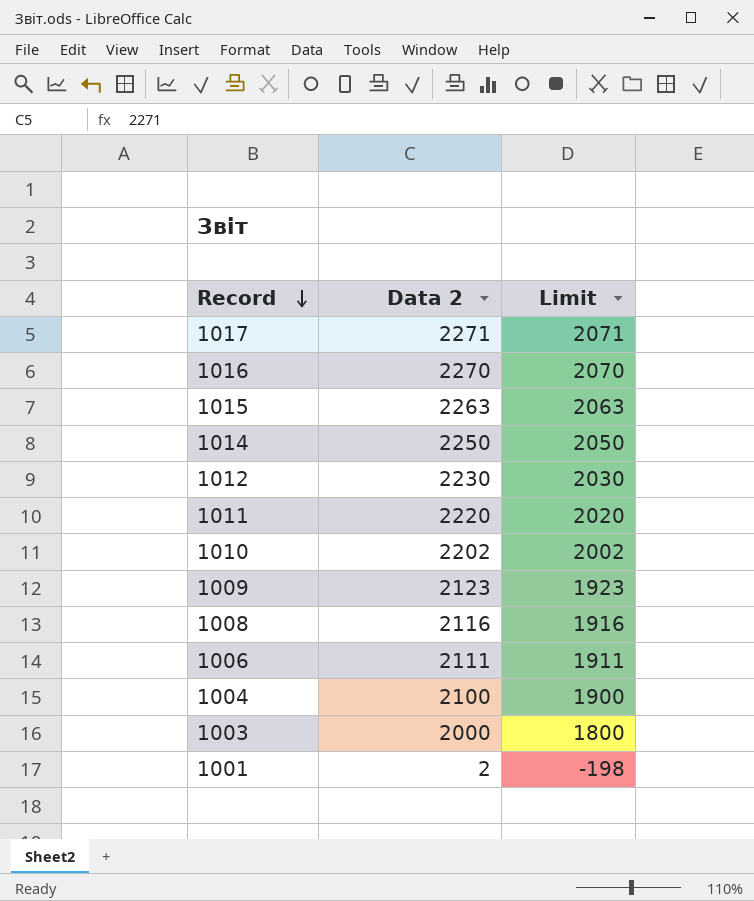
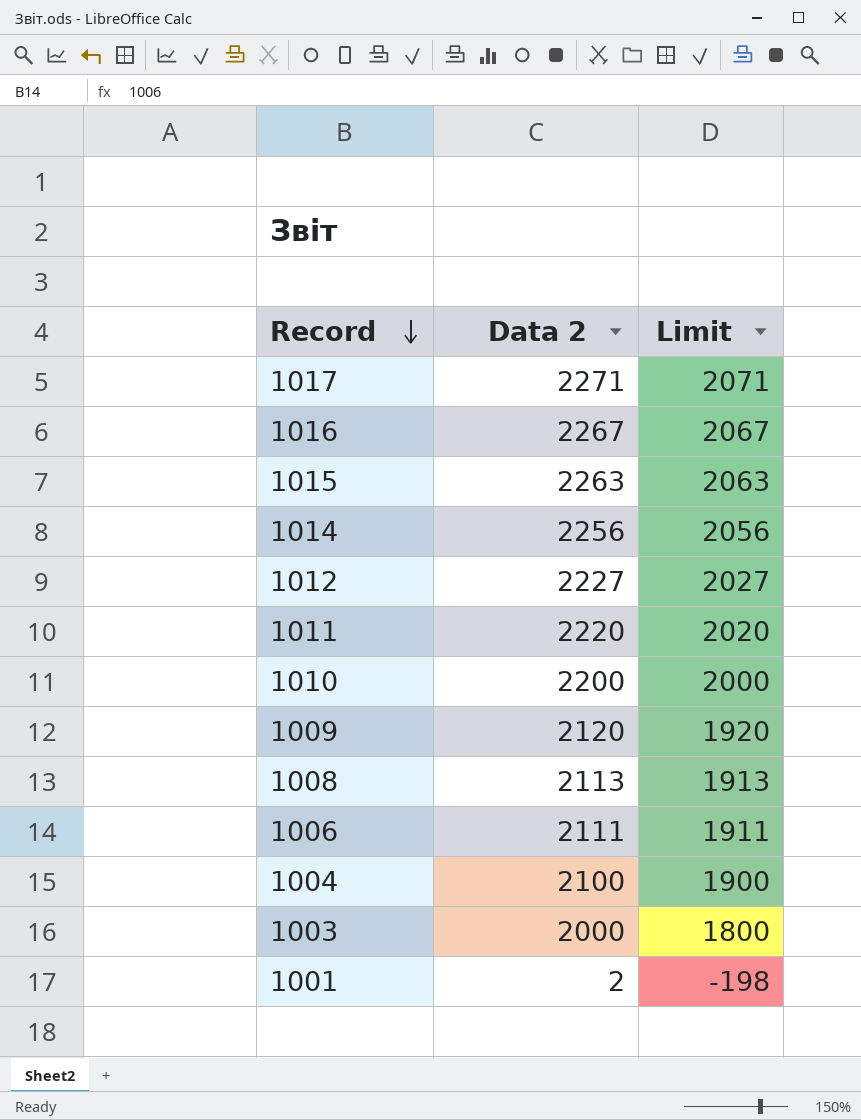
1016 | Data 2: 2270 -> 2267
1016 | Limit: 2070 -> 2067
1014 | Data 2: 2250 -> 2256
1014 | Limit: 2050 -> 2056
1012 | Data 2: 2230 -> 2227
1012 | Limit: 2030 -> 2027
1010 | Data 2: 2202 -> 2200
1010 | Limit: 2002 -> 2000
1009 | Data 2: 2123 -> 2120
1009 | Limit: 1923 -> 1920
1008 | Data 2: 2116 -> 2113
1008 | Limit: 1916 -> 1913

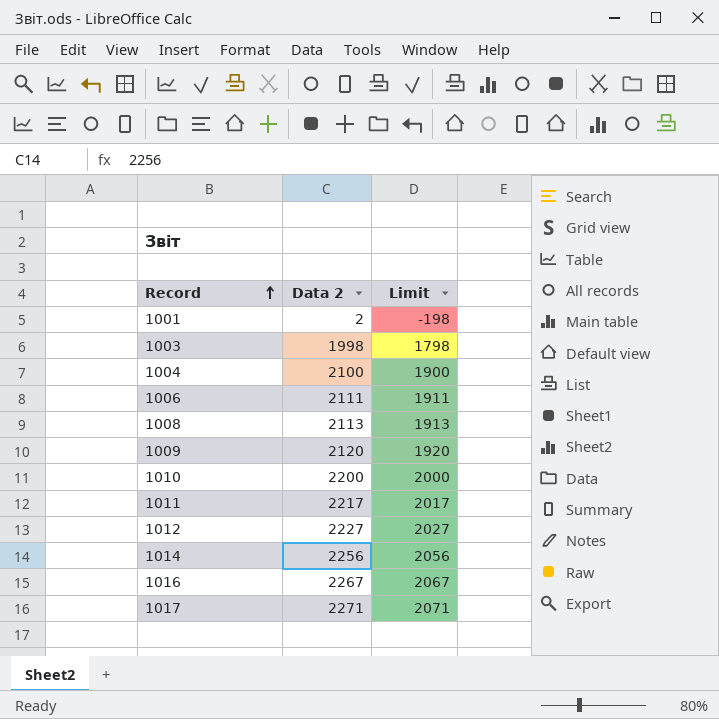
row order: Record descending -> Record ascending
row 1015: 2263 | 2063 -> none
1003 | Data 2: 2000 -> 1998
1003 | Limit: 1800 -> 1798
1011 | Data 2: 2220 -> 2217
1011 | Limit: 2020 -> 2017

